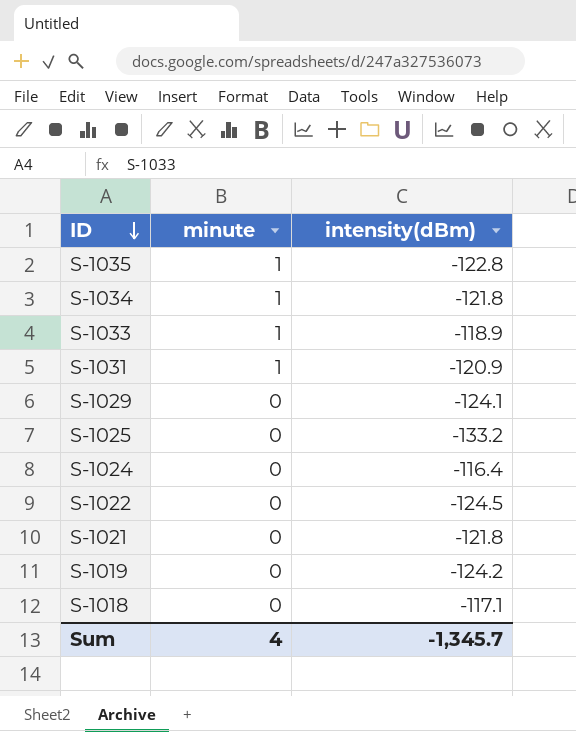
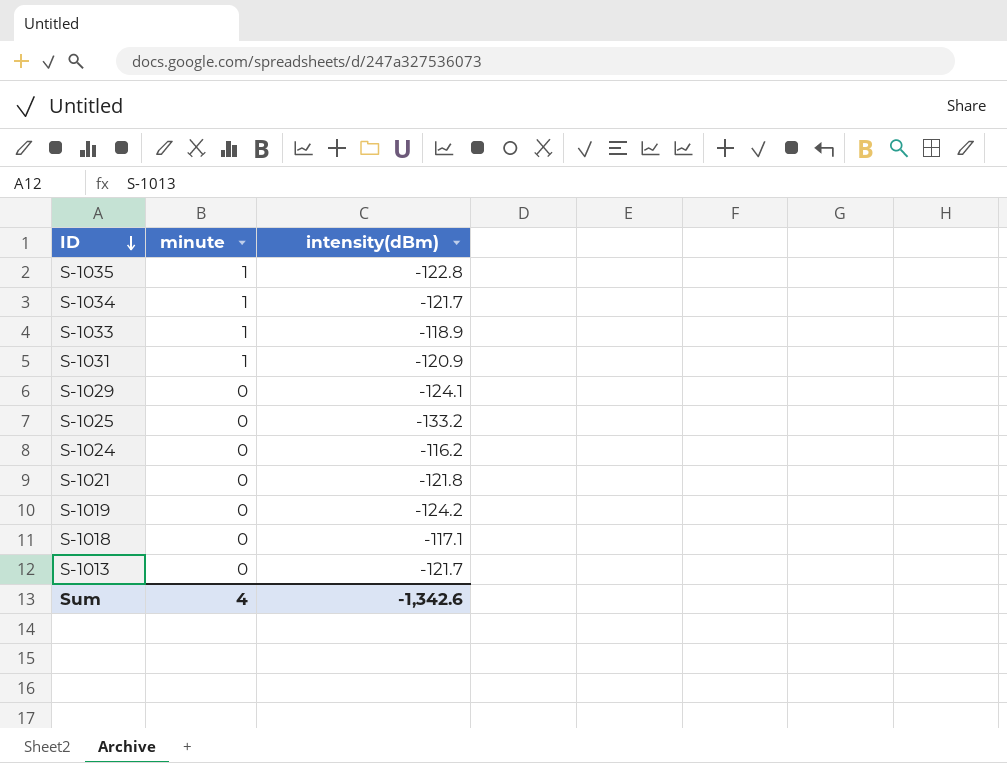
row S-1022: 0 | -124.5 -> none
S-1034 | intensity(dBm): -121.8 -> -121.7
S-1024 | intensity(dBm): -116.4 -> -116.2
row S-1013: none -> 0 | -121.7
Sum | intensity(dBm): -1,345.7 -> -1,342.6

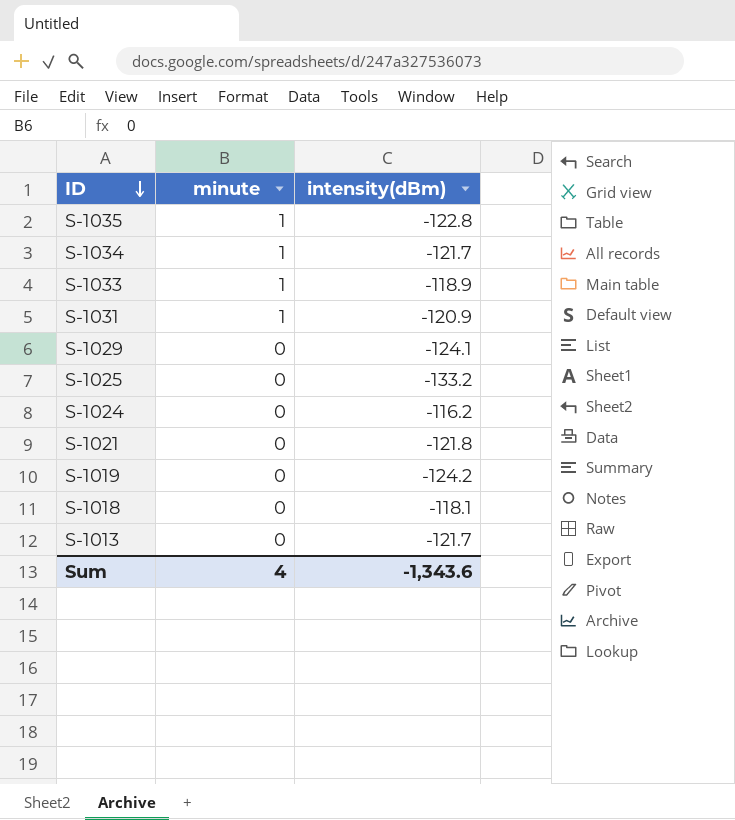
S-1018 | intensity(dBm): -117.1 -> -118.1
Sum | intensity(dBm): -1,342.6 -> -1,343.6

